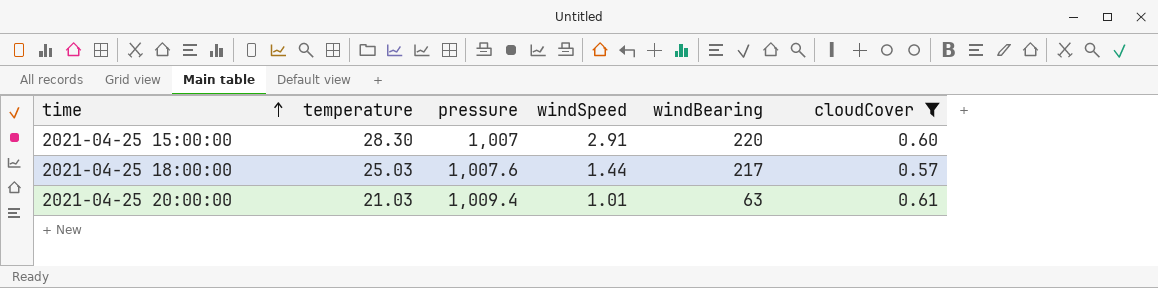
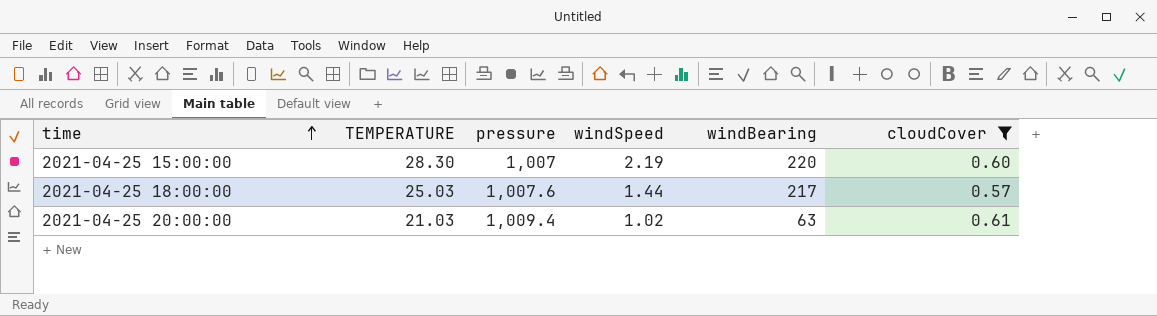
column name: temperature -> TEMPERATURE
2021-04-25 15:00:00 | windSpeed: 2.91 -> 2.19
2021-04-25 20:00:00 | windSpeed: 1.01 -> 1.02

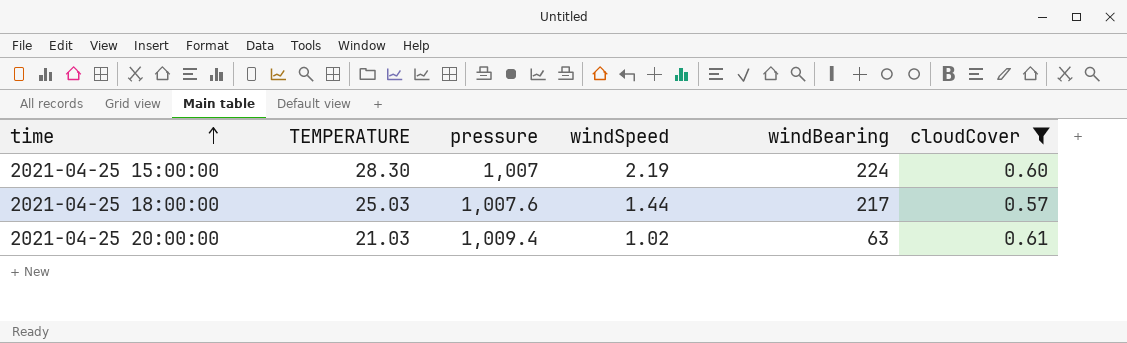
2021-04-25 15:00:00 | windBearing: 220 -> 224

